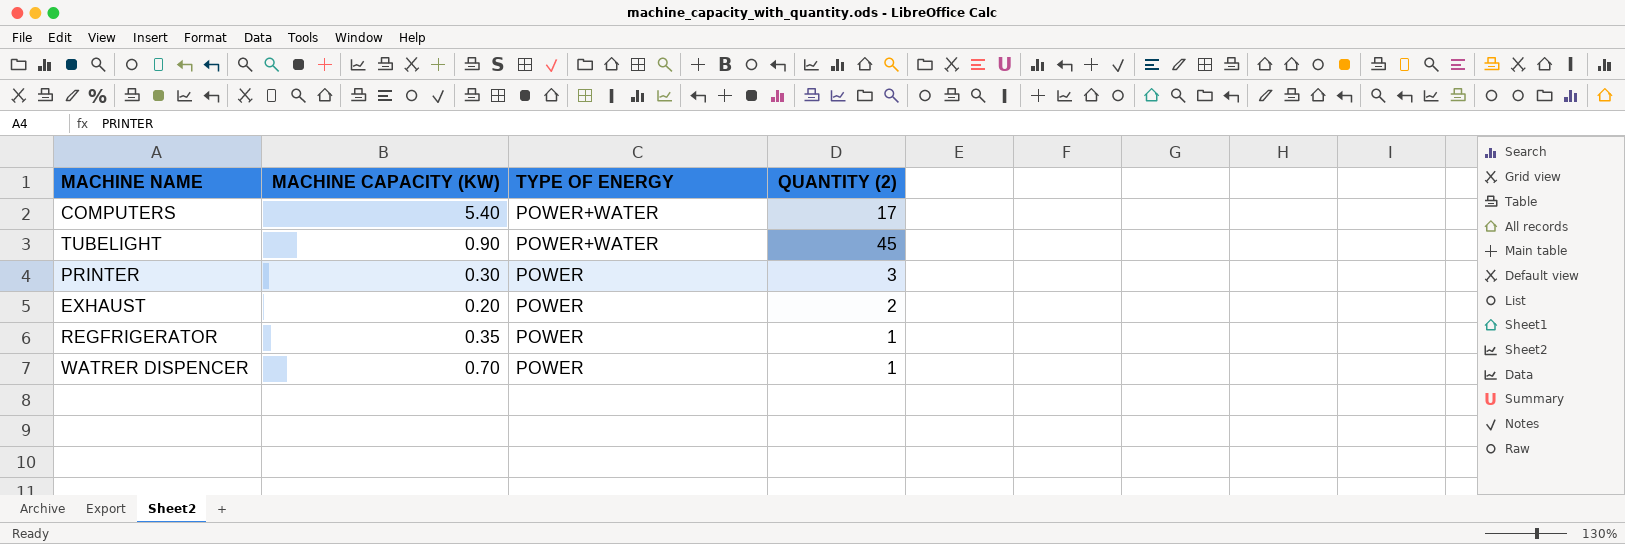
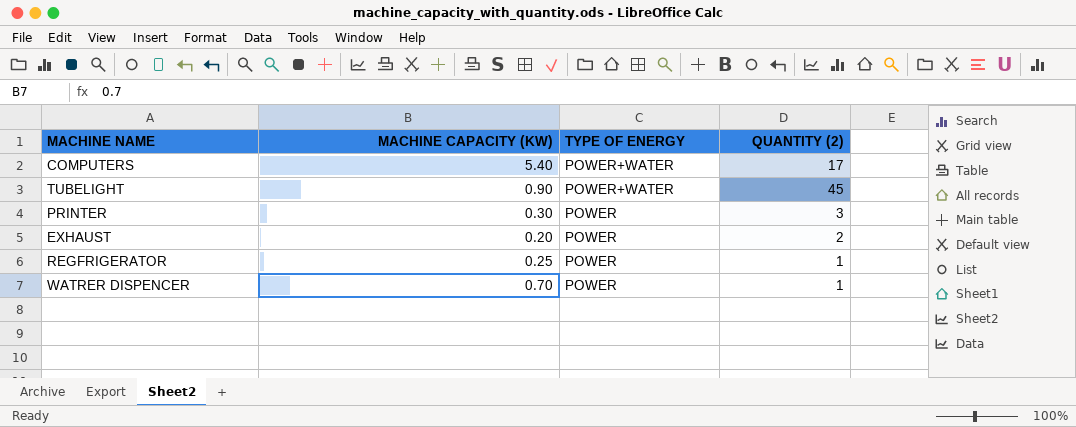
REGFRIGERATOR | MACHINE CAPACITY (KW): 0.35 -> 0.25

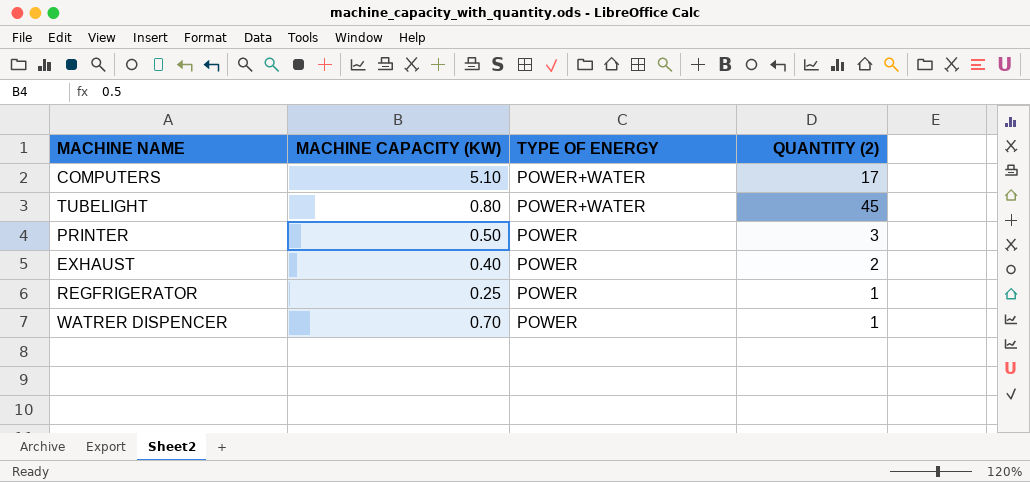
COMPUTERS | MACHINE CAPACITY (KW): 5.40 -> 5.10
TUBELIGHT | MACHINE CAPACITY (KW): 0.90 -> 0.80
PRINTER | MACHINE CAPACITY (KW): 0.30 -> 0.50
EXHAUST | MACHINE CAPACITY (KW): 0.20 -> 0.40

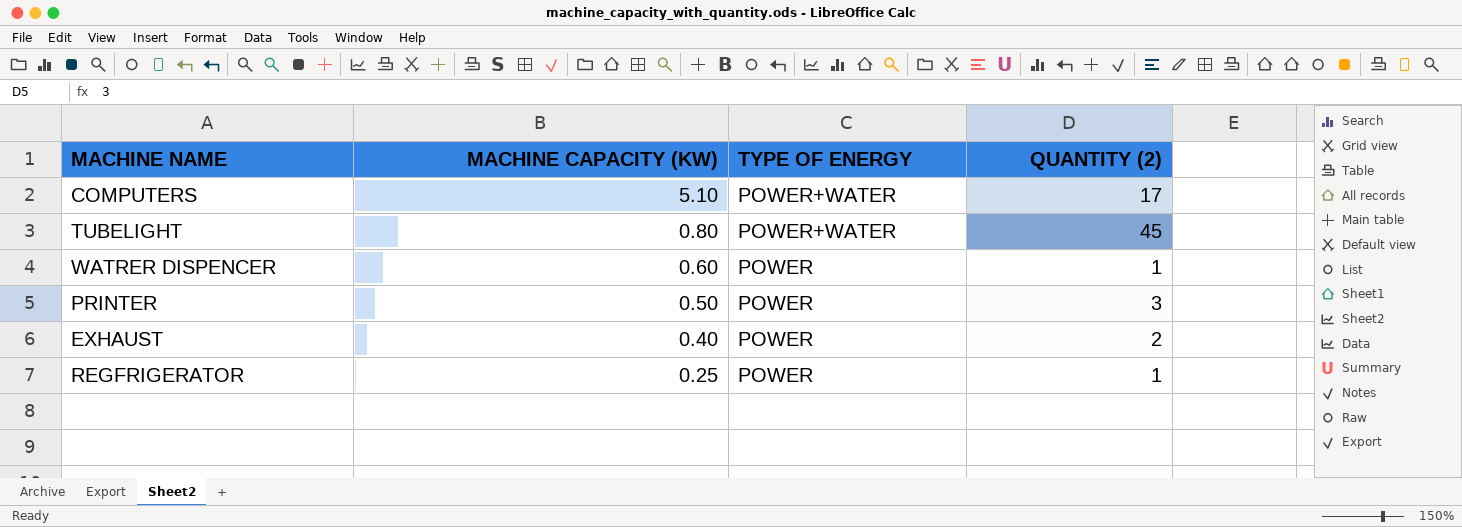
row order: TYPE OF ENERGY descending -> MACHINE CAPACITY (KW) descending
WATRER DISPENCER | MACHINE CAPACITY (KW): 0.70 -> 0.60

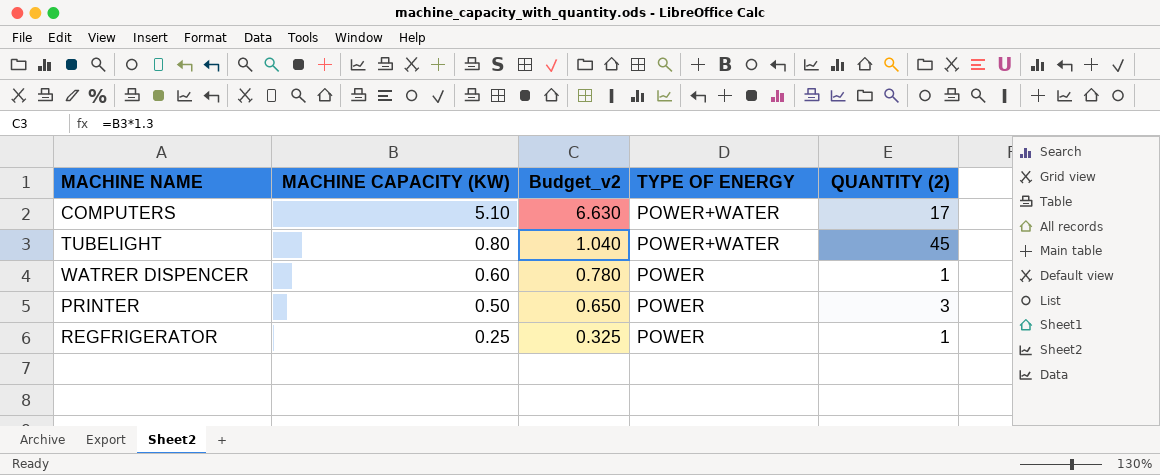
column Budget_v2 | formula: none -> [MACHINE CAPACITY (KW)] * 1.3
row EXHAUST: 0.40 | POWER | 2 -> none

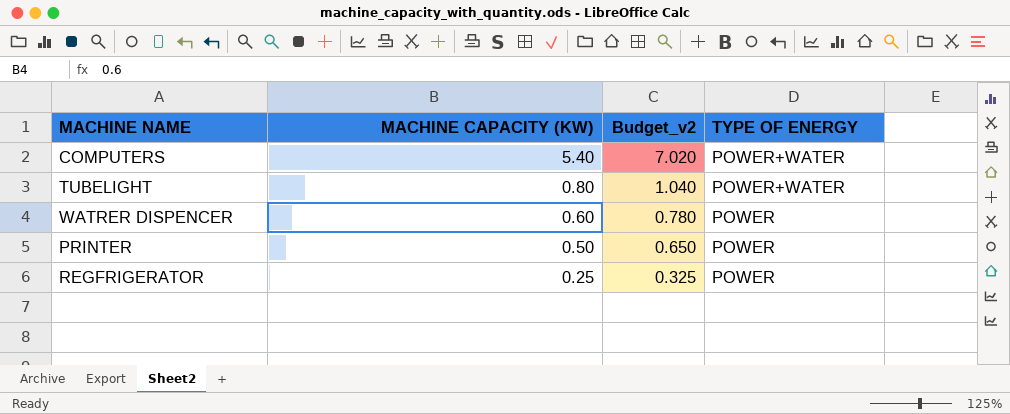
column QUANTITY (2) | position: 5 -> none
COMPUTERS | MACHINE CAPACITY (KW): 5.10 -> 5.40
COMPUTERS | Budget_v2: 6.630 -> 7.020

